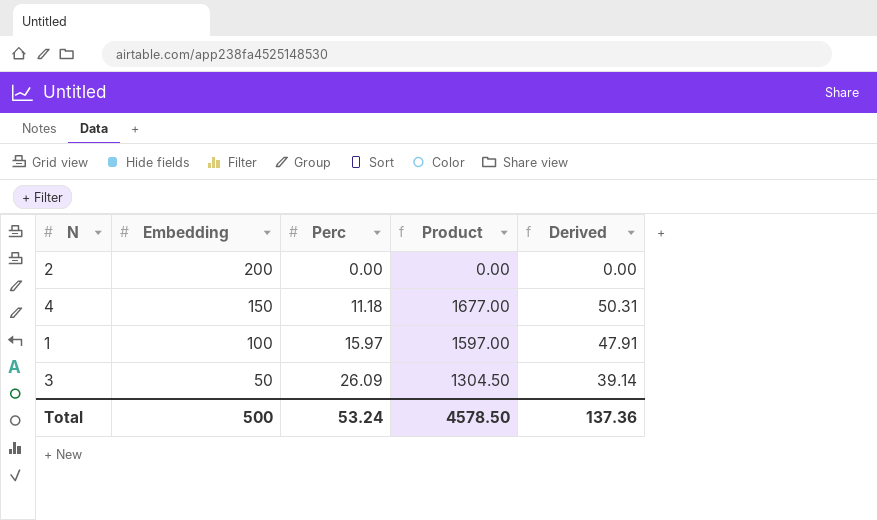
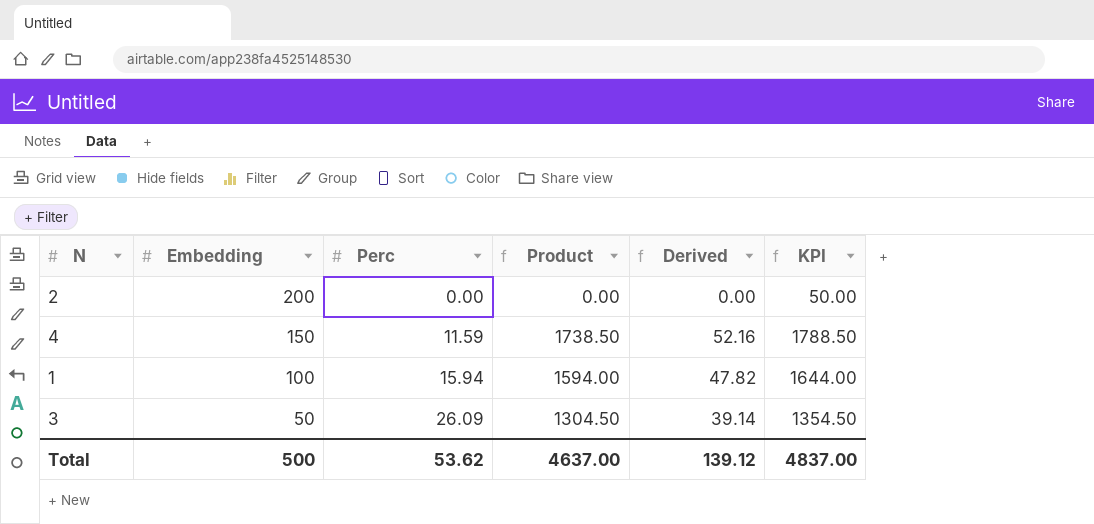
column KPI | formula: none -> [Product] + 50
4 | Perc: 11.18 -> 11.59
4 | Product: 1677.00 -> 1738.50
4 | Derived: 50.31 -> 52.16
1 | Perc: 15.97 -> 15.94
1 | Product: 1597.00 -> 1594.00
1 | Derived: 47.91 -> 47.82
Total | Perc: 53.24 -> 53.62
Total | Product: 4578.50 -> 4637.00
Total | Derived: 137.36 -> 139.12

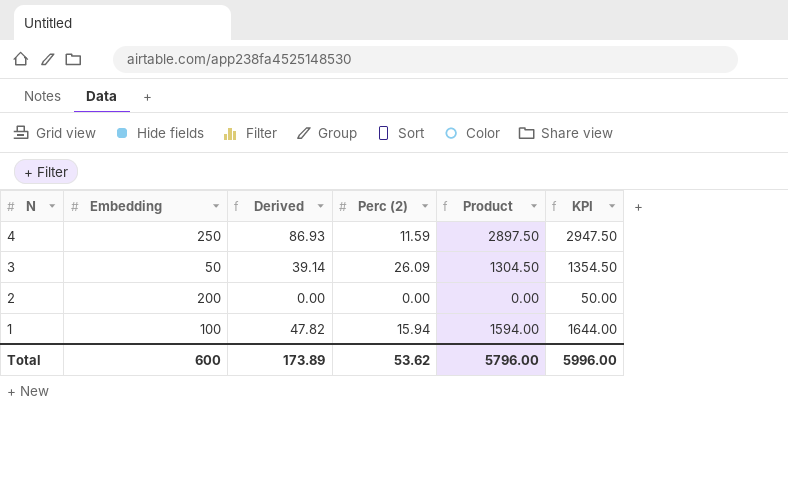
row order: Embedding descending -> N descending
column Derived | position: 5 -> 3
column name: Perc -> Perc (2)
4 | Embedding: 150 -> 250
4 | Derived: 52.16 -> 86.93
4 | Product: 1738.50 -> 2897.50
4 | KPI: 1788.50 -> 2947.50
Total | Embedding: 500 -> 600
Total | Derived: 139.12 -> 173.89
Total | Product: 4637.00 -> 5796.00
Total | KPI: 4837.00 -> 5996.00

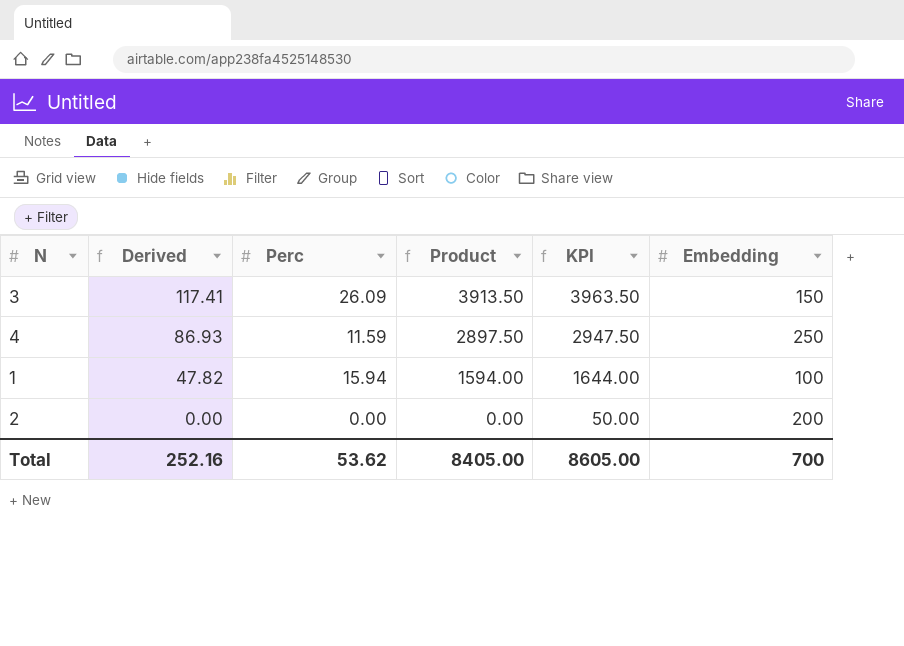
row order: N descending -> Derived descending
column name: Perc (2) -> Perc
column Embedding | position: 2 -> 6
3 | Derived: 39.14 -> 117.41
3 | Product: 1304.50 -> 3913.50
3 | KPI: 1354.50 -> 3963.50
3 | Embedding: 50 -> 150
Total | Derived: 173.89 -> 252.16
Total | Product: 5796.00 -> 8405.00
Total | KPI: 5996.00 -> 8605.00
Total | Embedding: 600 -> 700

